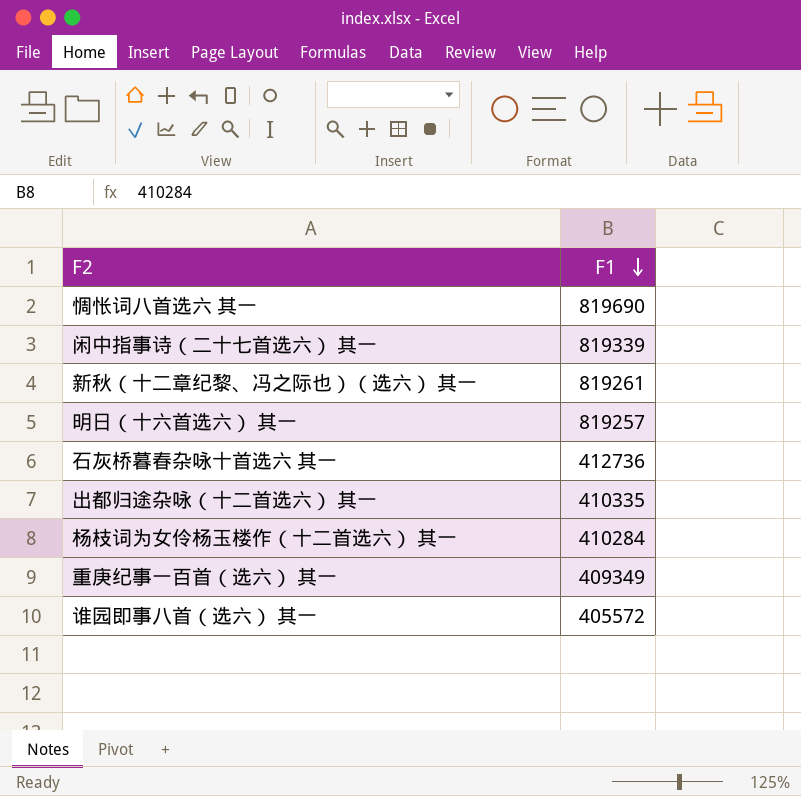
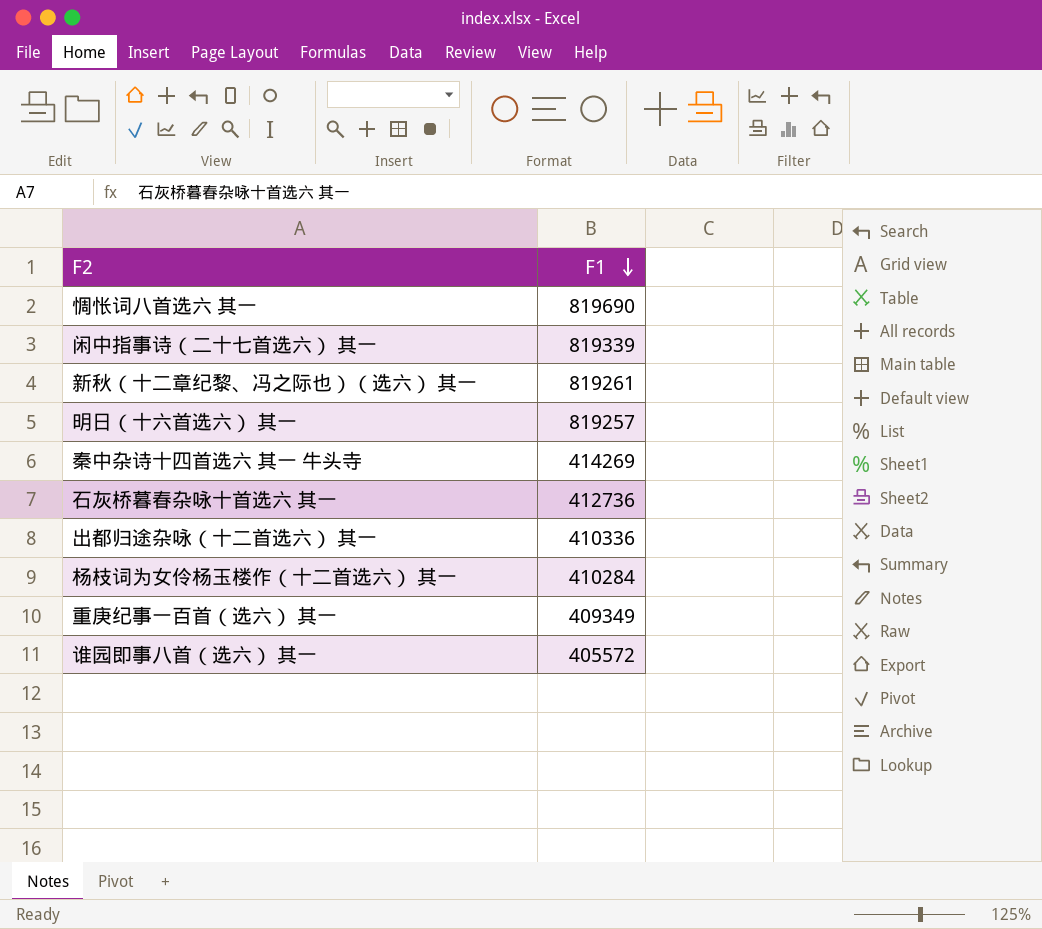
row 秦中杂诗十四首选六 其一 牛头寺: none -> 414269
出都归途杂咏（十二首选六） 其一 | F1: 410335 -> 410336

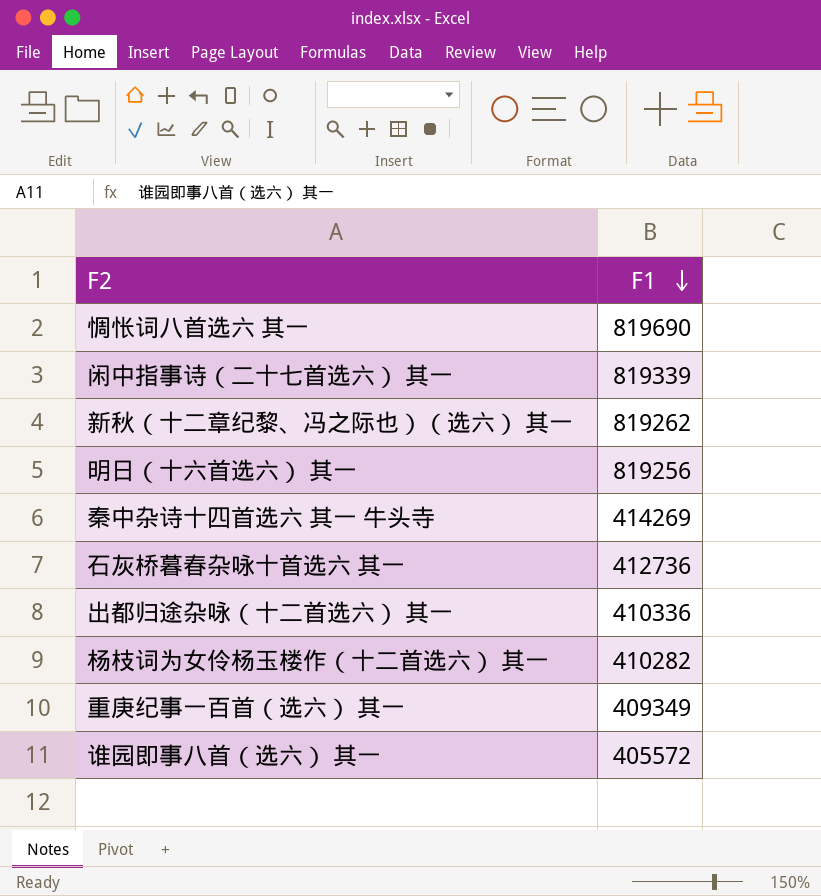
新秋（十二章纪黎、冯之际也）（选六） 其一 | F1: 819261 -> 819262
明日（十六首选六） 其一 | F1: 819257 -> 819256
杨枝词为女伶杨玉楼作（十二首选六） 其一 | F1: 410284 -> 410282

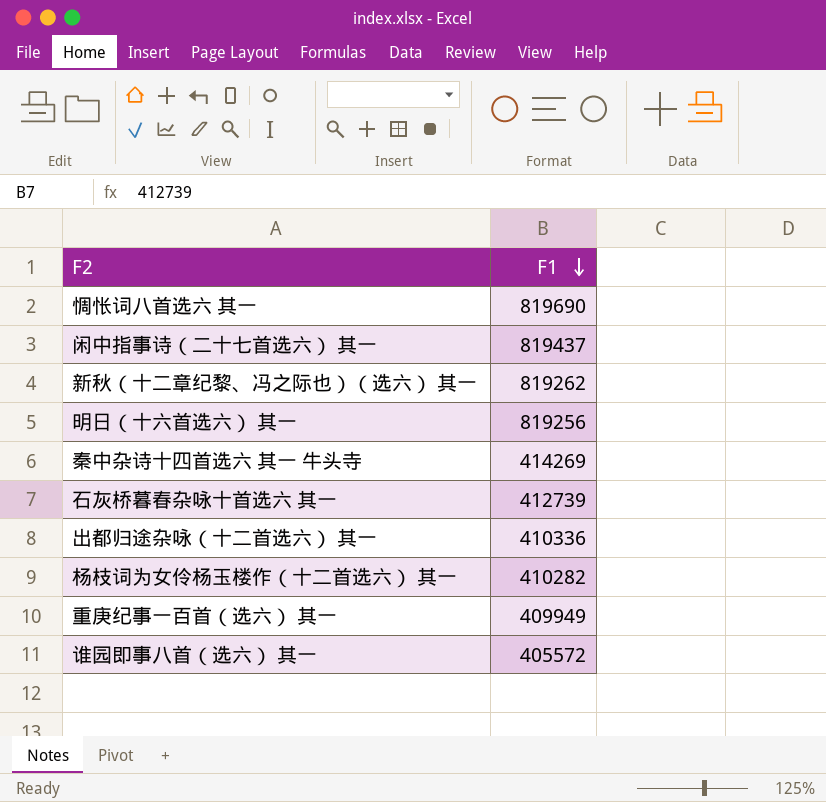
闲中指事诗（二十七首选六） 其一 | F1: 819339 -> 819437
石灰桥暮春杂咏十首选六 其一 | F1: 412736 -> 412739
重庚纪事一百首（选六） 其一 | F1: 409349 -> 409949

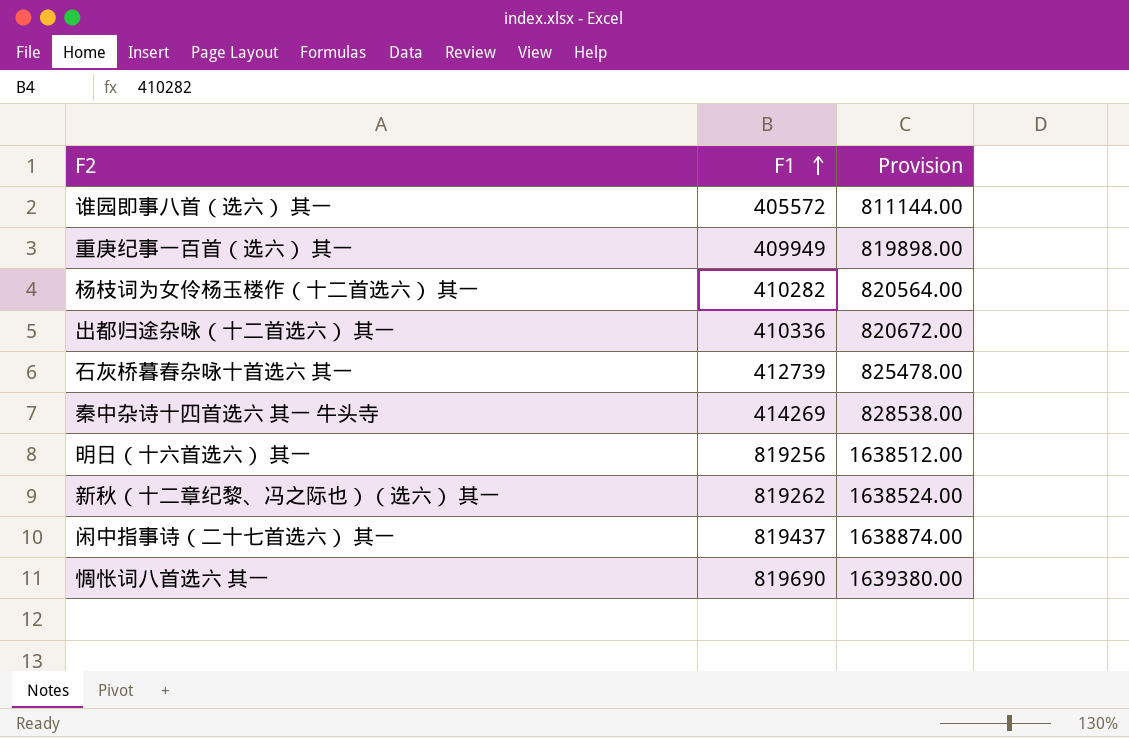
row order: F1 descending -> F1 ascending
column Provision | formula: none -> [F1] * 2

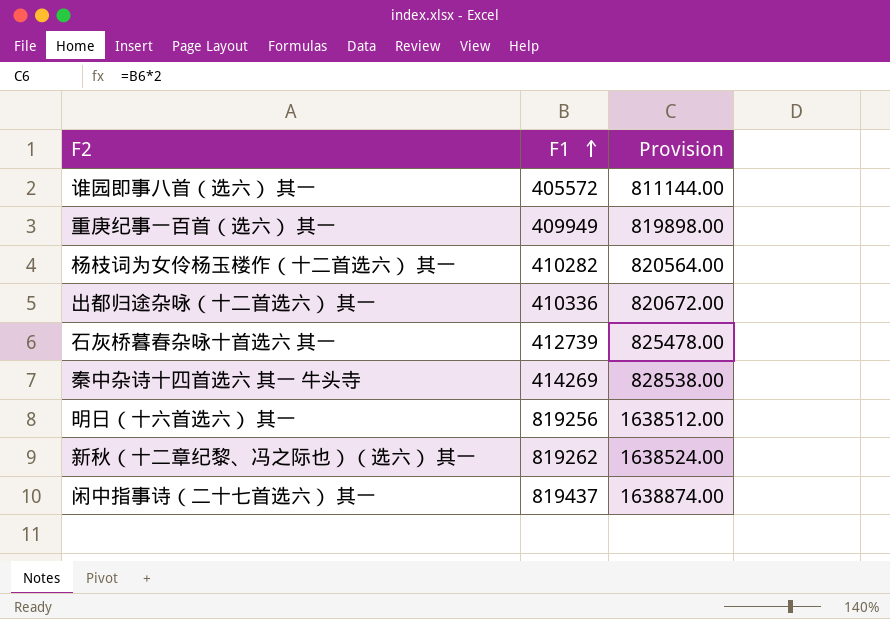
row 惆怅词八首选六 其一: 819690 | 1639380.00 -> none

